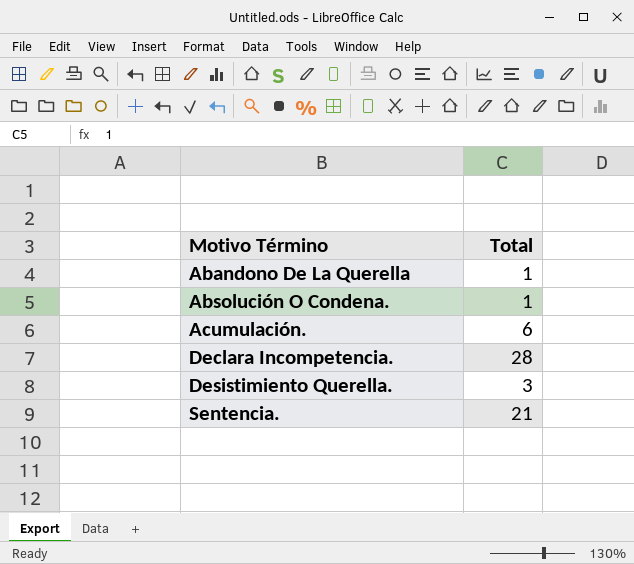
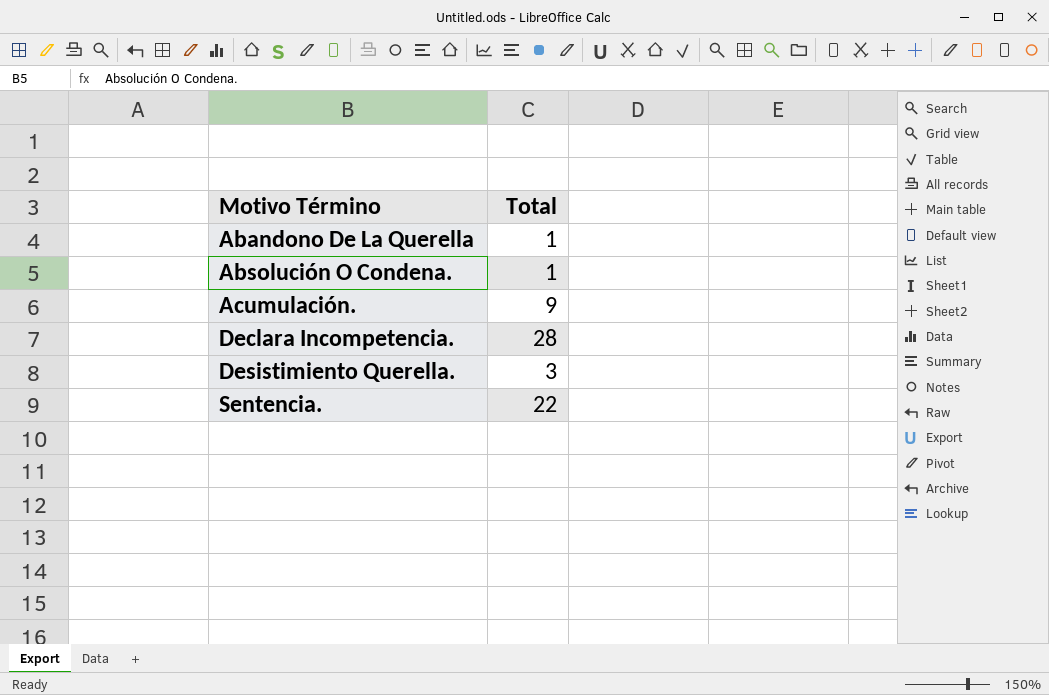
Acumulación. | Total: 6 -> 9
Sentencia. | Total: 21 -> 22

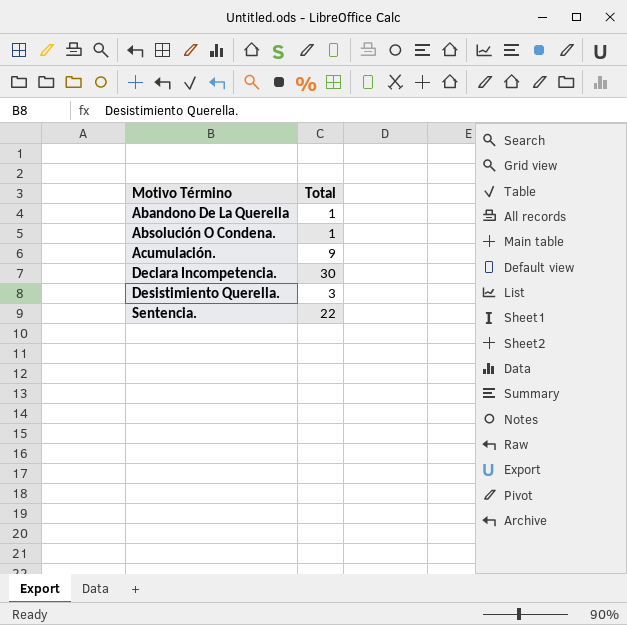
Declara Incompetencia. | Total: 28 -> 30

